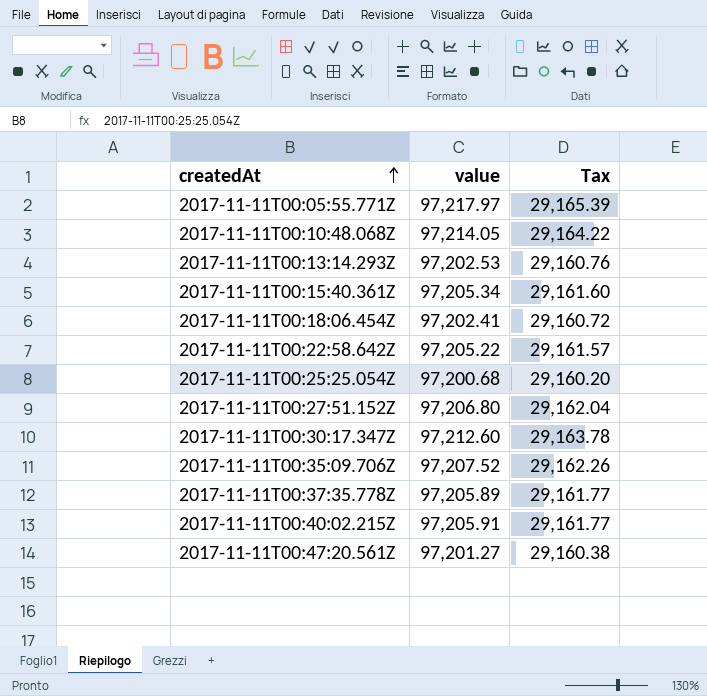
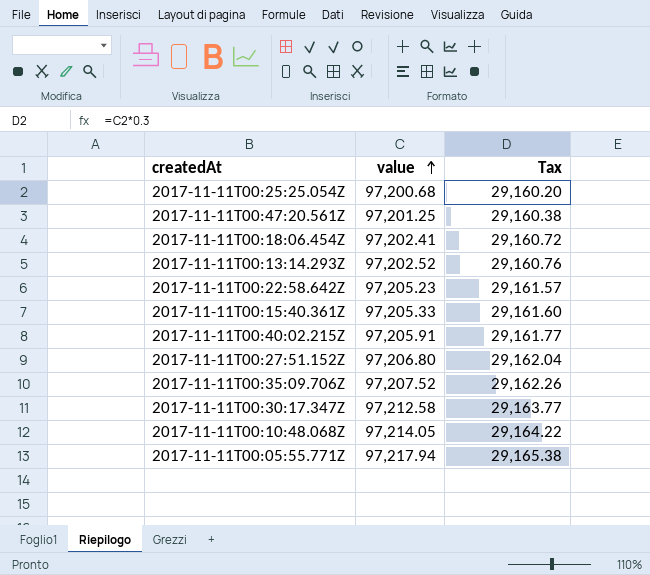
row order: createdAt ascending -> value ascending
row 2017-11-11T00:37:35.778Z: 97,205.89 | 29,161.77 -> none
2017-11-11T00:47:20.561Z | value: 97,201.27 -> 97,201.25
2017-11-11T00:13:14.293Z | value: 97,202.53 -> 97,202.52
2017-11-11T00:22:58.642Z | value: 97,205.22 -> 97,205.23
2017-11-11T00:15:40.361Z | value: 97,205.34 -> 97,205.33
2017-11-11T00:30:17.347Z | value: 97,212.60 -> 97,212.58
2017-11-11T00:30:17.347Z | Tax: 29,163.78 -> 29,163.77
2017-11-11T00:05:55.771Z | value: 97,217.97 -> 97,217.94
2017-11-11T00:05:55.771Z | Tax: 29,165.39 -> 29,165.38

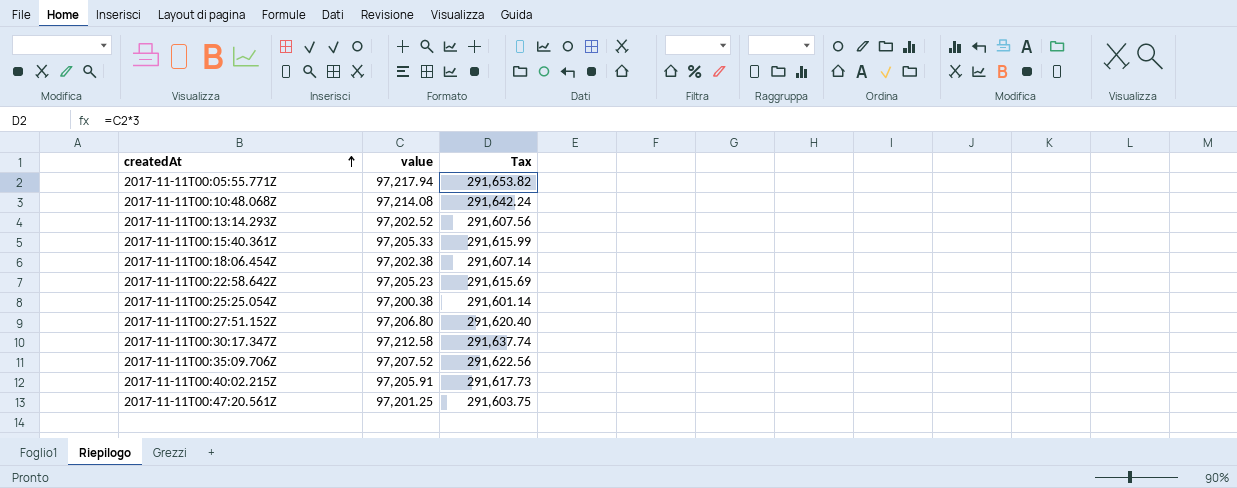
row order: value ascending -> createdAt ascending
column Tax | formula: [value] * 0.3 -> [value] * 3
2017-11-11T00:10:48.068Z | value: 97,214.05 -> 97,214.08
2017-11-11T00:18:06.454Z | value: 97,202.41 -> 97,202.38
2017-11-11T00:25:25.054Z | value: 97,200.68 -> 97,200.38

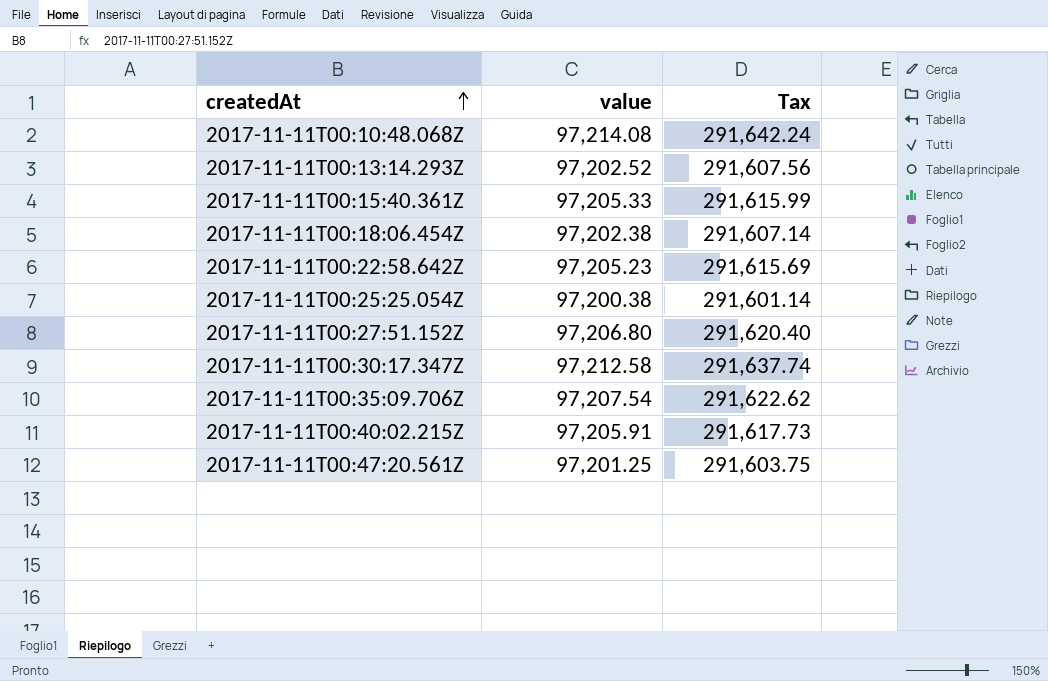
row 2017-11-11T00:05:55.771Z: 97,217.94 | 291,653.82 -> none
2017-11-11T00:35:09.706Z | value: 97,207.52 -> 97,207.54
2017-11-11T00:35:09.706Z | Tax: 291,622.56 -> 291,622.62

